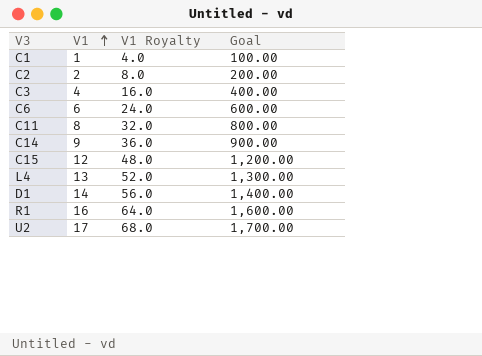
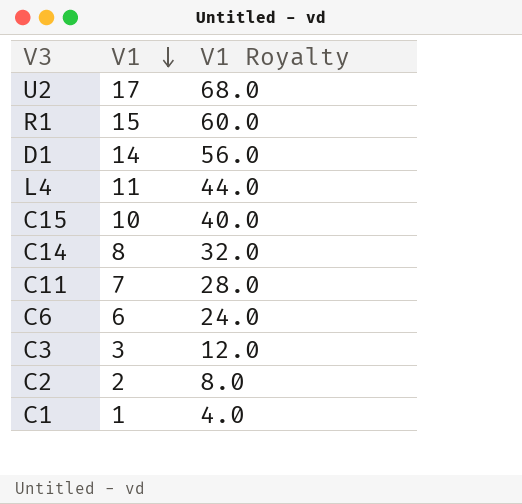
row order: V1 ascending -> V1 descending
column Goal | formula: [V1] * 100 -> none
R1 | V1: 16 -> 15
R1 | V1 Royalty: 64.0 -> 60.0
L4 | V1: 13 -> 11
L4 | V1 Royalty: 52.0 -> 44.0
C15 | V1: 12 -> 10
C15 | V1 Royalty: 48.0 -> 40.0
C14 | V1: 9 -> 8
C14 | V1 Royalty: 36.0 -> 32.0
C11 | V1: 8 -> 7
C11 | V1 Royalty: 32.0 -> 28.0
C3 | V1: 4 -> 3
C3 | V1 Royalty: 16.0 -> 12.0

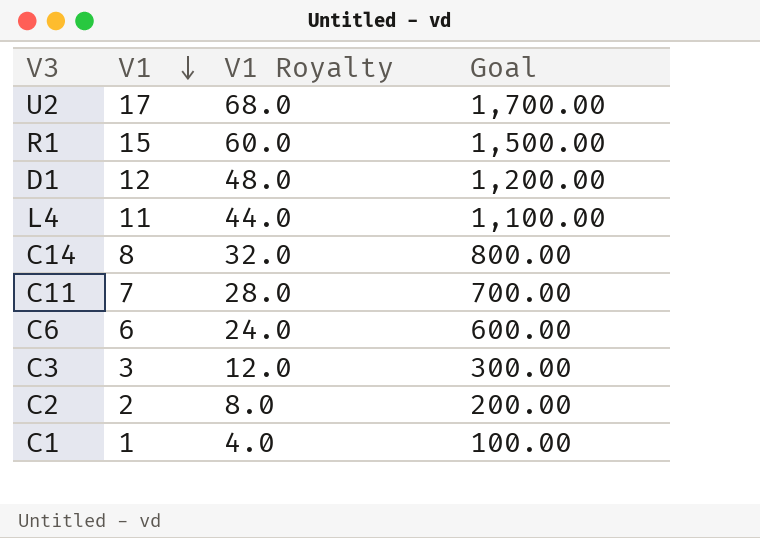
column Goal | formula: none -> [V1] * 100
row C15: 10 | 40.0 -> none
D1 | V1: 14 -> 12
D1 | V1 Royalty: 56.0 -> 48.0

